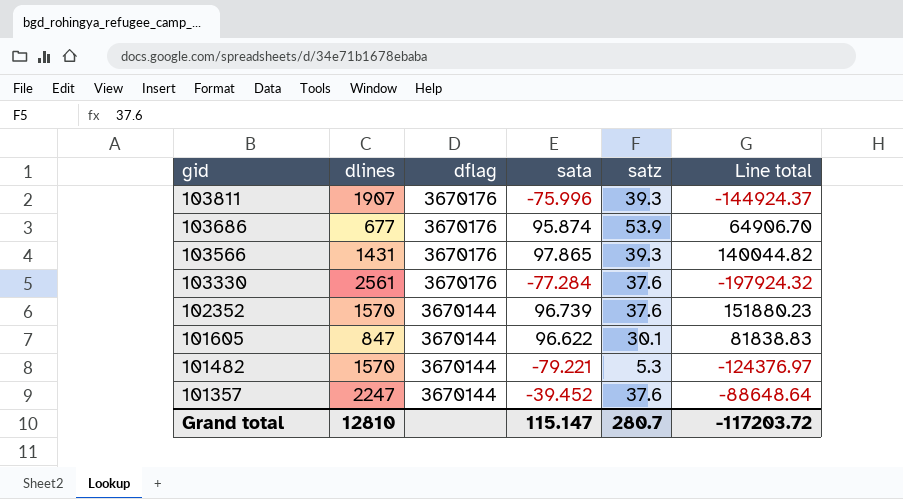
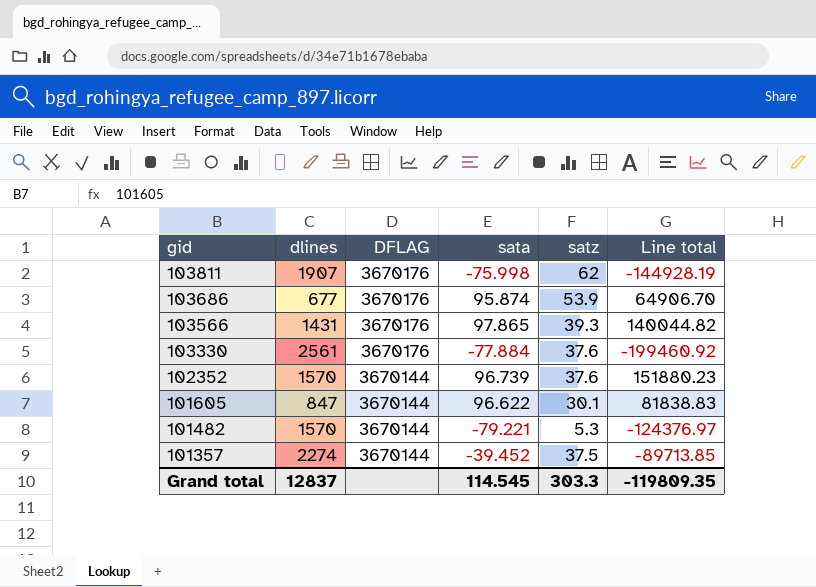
column name: dflag -> DFLAG
103811 | sata: -75.996 -> -75.998
103811 | satz: 39.3 -> 62
103811 | Line total: -144924.37 -> -144928.19
103330 | sata: -77.284 -> -77.884
103330 | Line total: -197924.32 -> -199460.92
101357 | dlines: 2247 -> 2274
101357 | satz: 37.6 -> 37.5
101357 | Line total: -88648.64 -> -89713.85
Grand total | dlines: 12810 -> 12837
Grand total | sata: 115.147 -> 114.545
Grand total | satz: 280.7 -> 303.3
Grand total | Line total: -117203.72 -> -119809.35

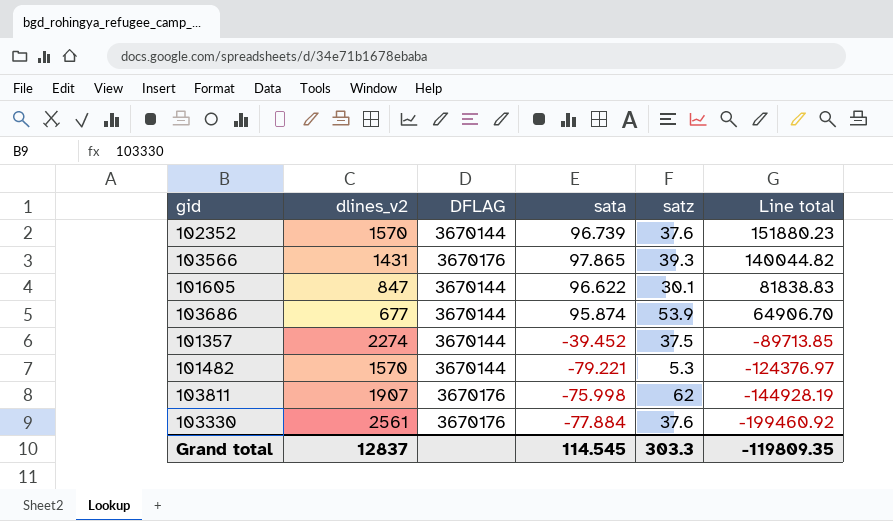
row order: gid descending -> Line total descending
column name: dlines -> dlines_v2
103686 | DFLAG: 3670176 -> 3670144

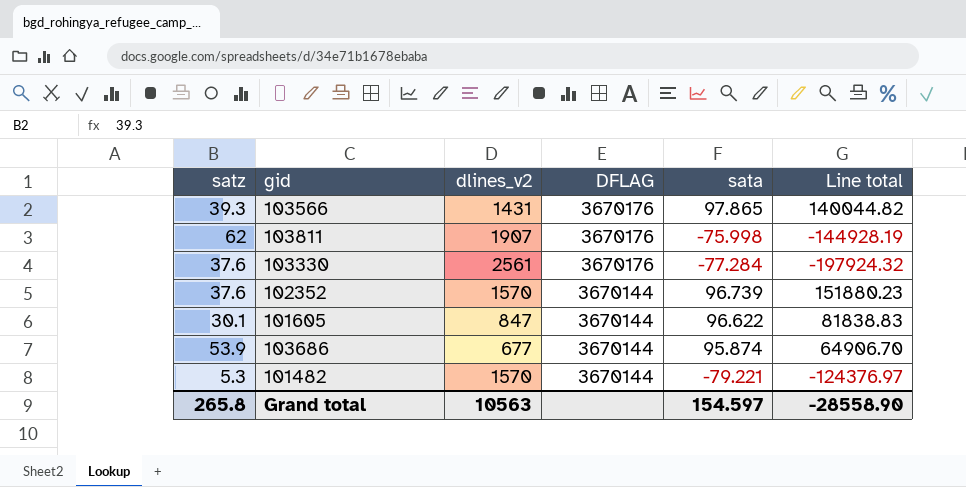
row order: Line total descending -> DFLAG descending
column satz | position: 5 -> 1
row 101357: 2274 | 3670144 | -39.452 | 37.5 | -89713.85 -> none
103330 | sata: -77.884 -> -77.284
103330 | Line total: -199460.92 -> -197924.32
Grand total | satz: 303.3 -> 265.8
Grand total | dlines_v2: 12837 -> 10563
Grand total | sata: 114.545 -> 154.597
Grand total | Line total: -119809.35 -> -28558.90

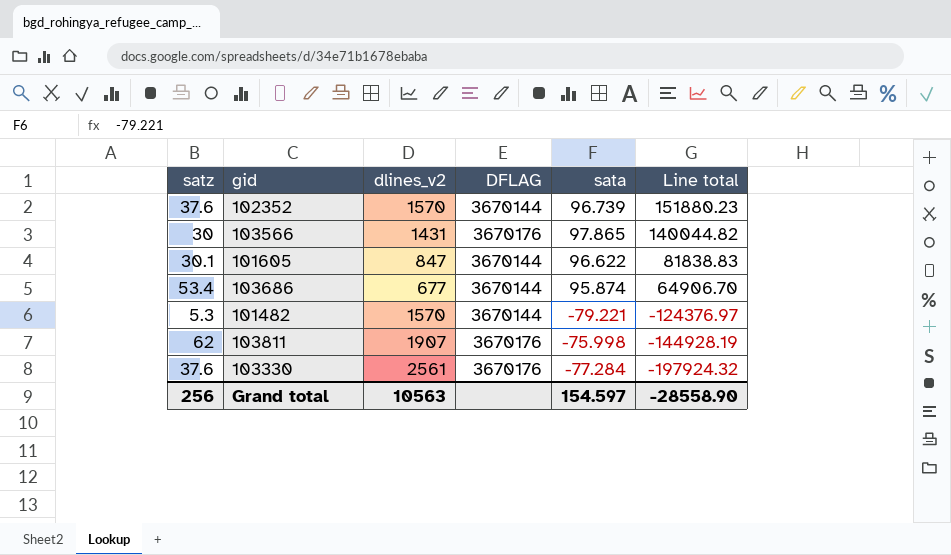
row order: DFLAG descending -> Line total descending
103566 | satz: 39.3 -> 30
103686 | satz: 53.9 -> 53.4
Grand total | satz: 265.8 -> 256

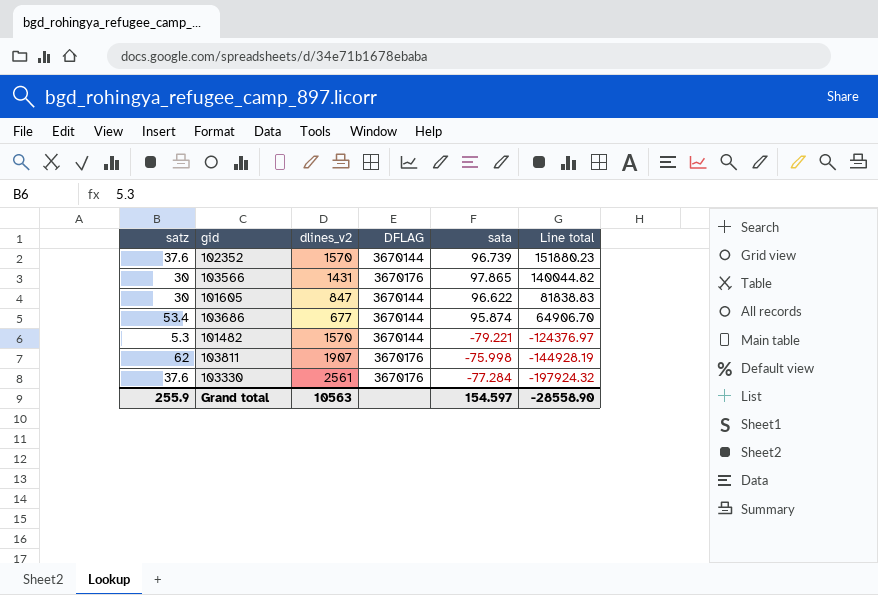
101605 | satz: 30.1 -> 30
Grand total | satz: 256 -> 255.9

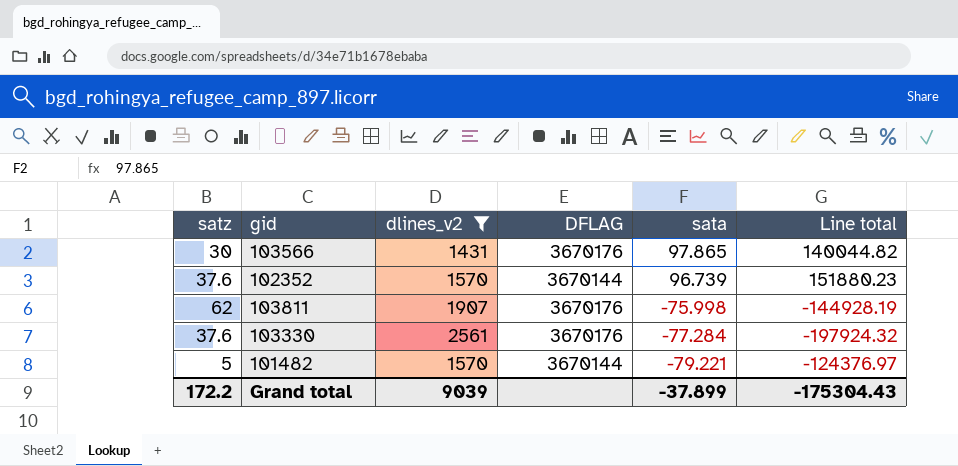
filter: none -> dlines_v2 >= 1431
row order: Line total descending -> sata descending
101482 | satz: 5.3 -> 5
Grand total | satz: 255.9 -> 172.2
Grand total | dlines_v2: 10563 -> 9039
Grand total | sata: 154.597 -> -37.899
Grand total | Line total: -28558.90 -> -175304.43

